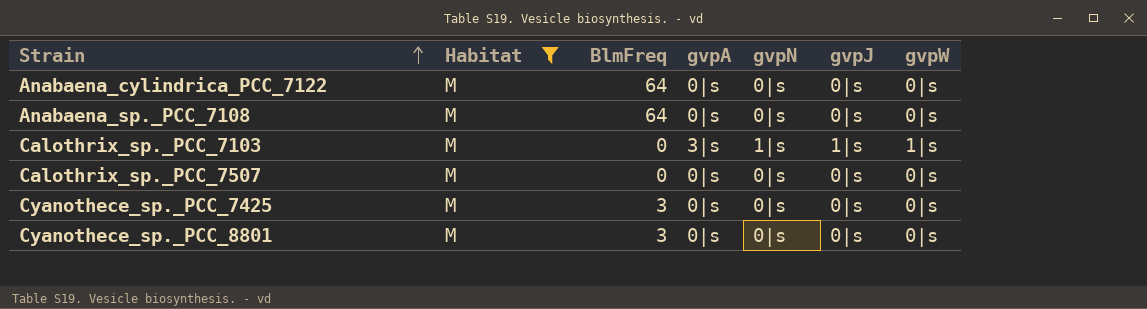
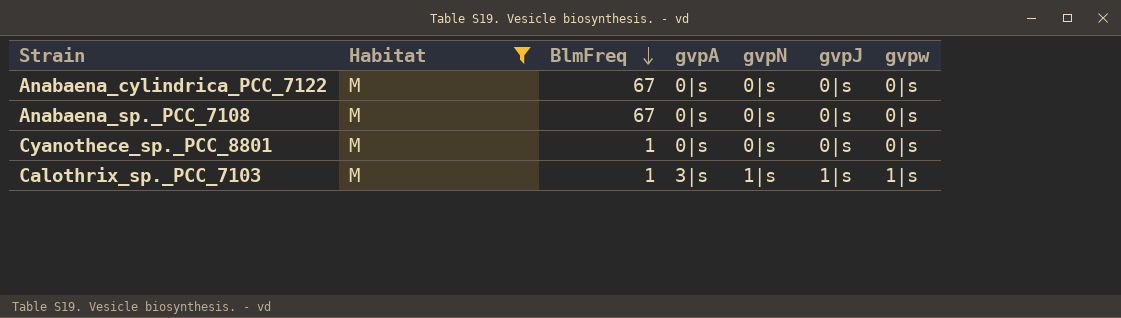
row order: Strain ascending -> BlmFreq descending
column name: gvpW -> gvpw
row Calothrix_sp._PCC_7507: M | 0 | 0|s | 0|s | 0|s | 0|s -> none
row Cyanothece_sp._PCC_7425: M | 3 | 0|s | 0|s | 0|s | 0|s -> none
Anabaena_cylindrica_PCC_7122 | BlmFreq: 64 -> 67
Anabaena_sp._PCC_7108 | BlmFreq: 64 -> 67
Cyanothece_sp._PCC_8801 | BlmFreq: 3 -> 1
Calothrix_sp._PCC_7103 | BlmFreq: 0 -> 1

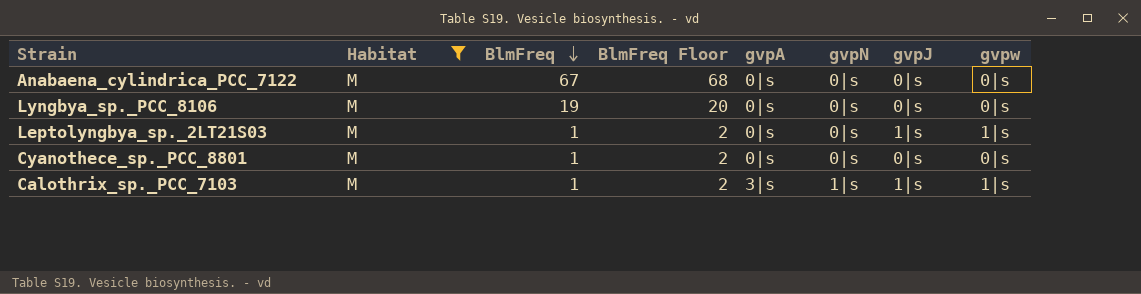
column BlmFreq Floor | formula: none -> [BlmFreq] + 1
row Anabaena_sp._PCC_7108: M | 67 | 0|s | 0|s | 0|s | 0|s -> none
row Lyngbya_sp._PCC_8106: none -> M | 19 | 20 | 0|s | 0|s | 0|s | 0|s
row Leptolyngbya_sp._2LT21S03: none -> M | 1 | 2 | 0|s | 0|s | 1|s | 1|s

